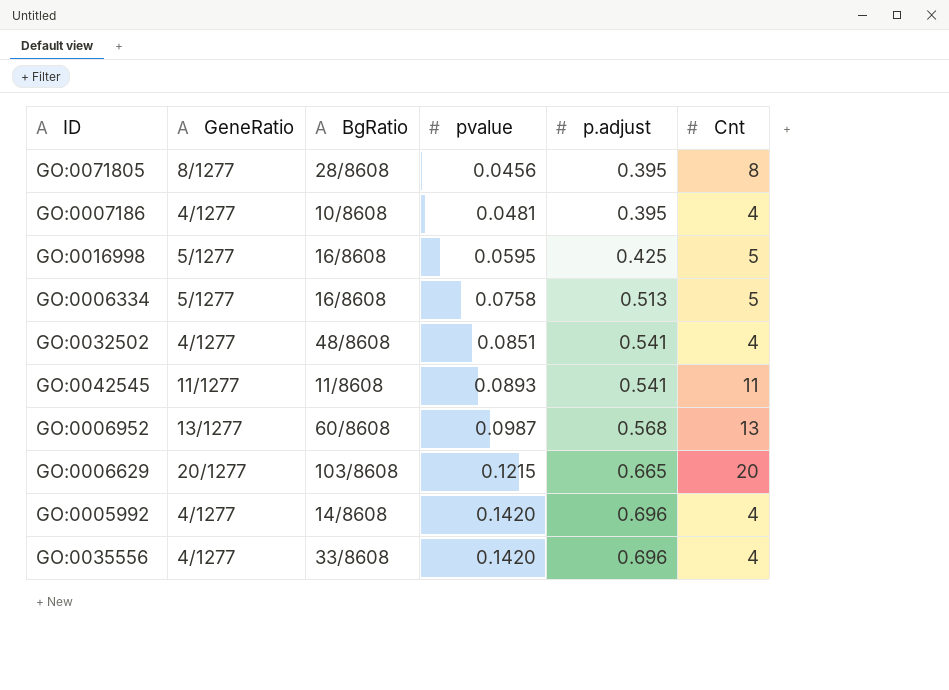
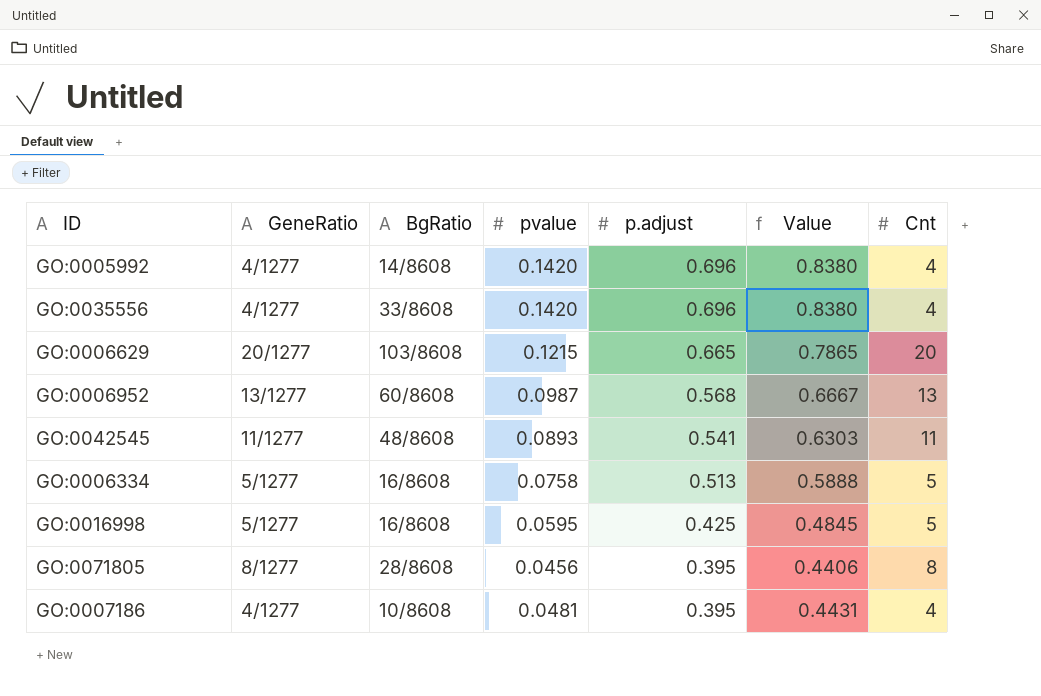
row order: pvalue ascending -> p.adjust descending
column Value | formula: none -> [pvalue] + [p.adjust]
row GO:0032502: 4/1277 | 48/8608 | 0.0851 | 0.541 | 4 -> none
GO:0042545 | BgRatio: 11/8608 -> 48/8608

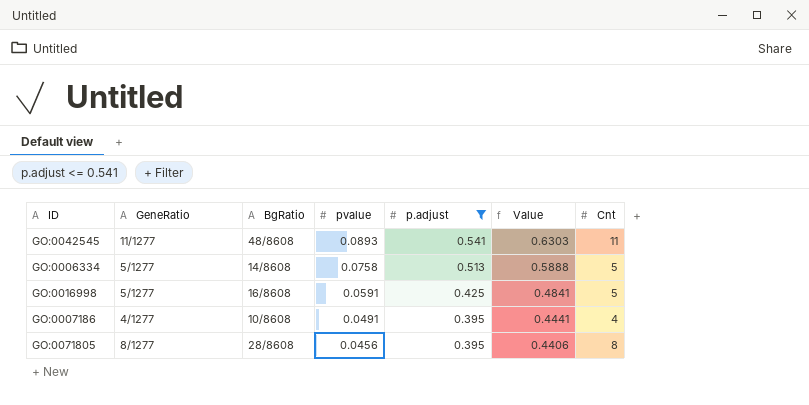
filter: none -> p.adjust <= 0.541
row order: p.adjust descending -> pvalue descending
GO:0006334 | BgRatio: 16/8608 -> 14/8608
GO:0016998 | pvalue: 0.0595 -> 0.0591
GO:0016998 | Value: 0.4845 -> 0.4841
GO:0007186 | pvalue: 0.0481 -> 0.0491
GO:0007186 | Value: 0.4431 -> 0.4441

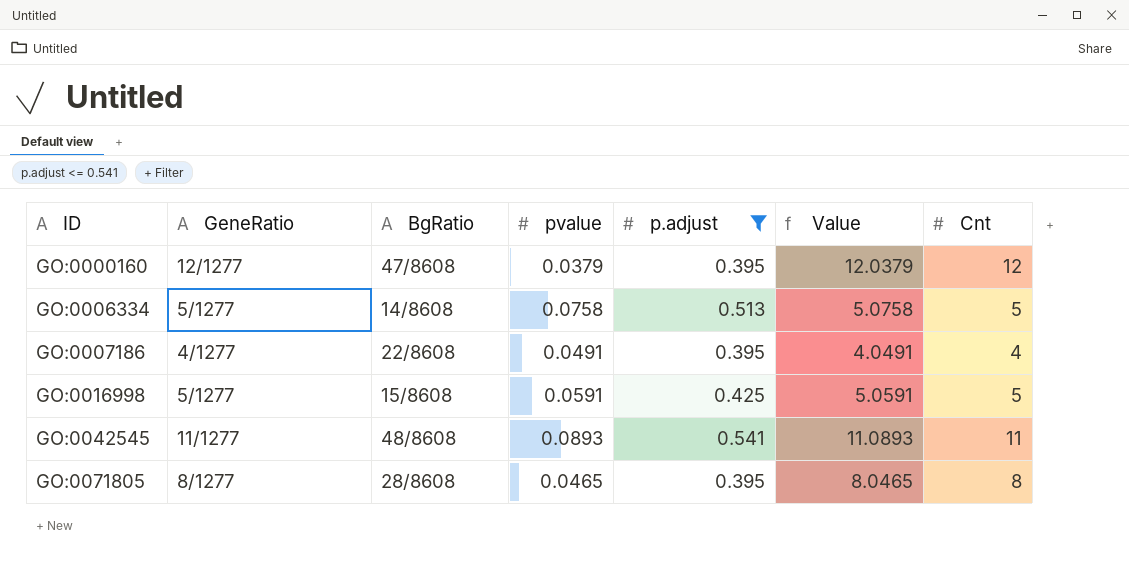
row order: pvalue descending -> ID ascending
column Value | formula: [pvalue] + [p.adjust] -> [pvalue] + [Cnt]
row GO:0000160: none -> 12/1277 | 47/8608 | 0.0379 | 0.395 | 12.0379 | 12
GO:0007186 | BgRatio: 10/8608 -> 22/8608
GO:0016998 | BgRatio: 16/8608 -> 15/8608
GO:0071805 | pvalue: 0.0456 -> 0.0465

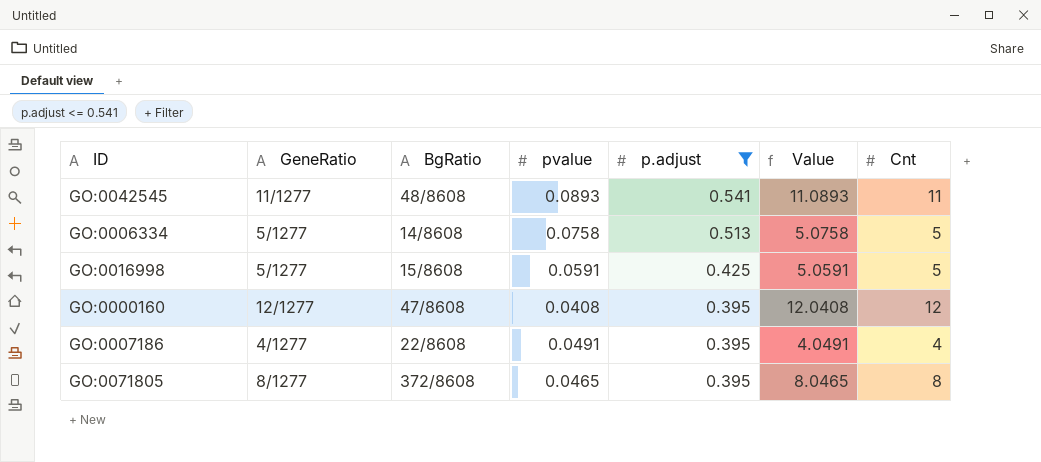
row order: ID ascending -> p.adjust descending
GO:0000160 | pvalue: 0.0379 -> 0.0408
GO:0000160 | Value: 12.0379 -> 12.0408
GO:0071805 | BgRatio: 28/8608 -> 372/8608

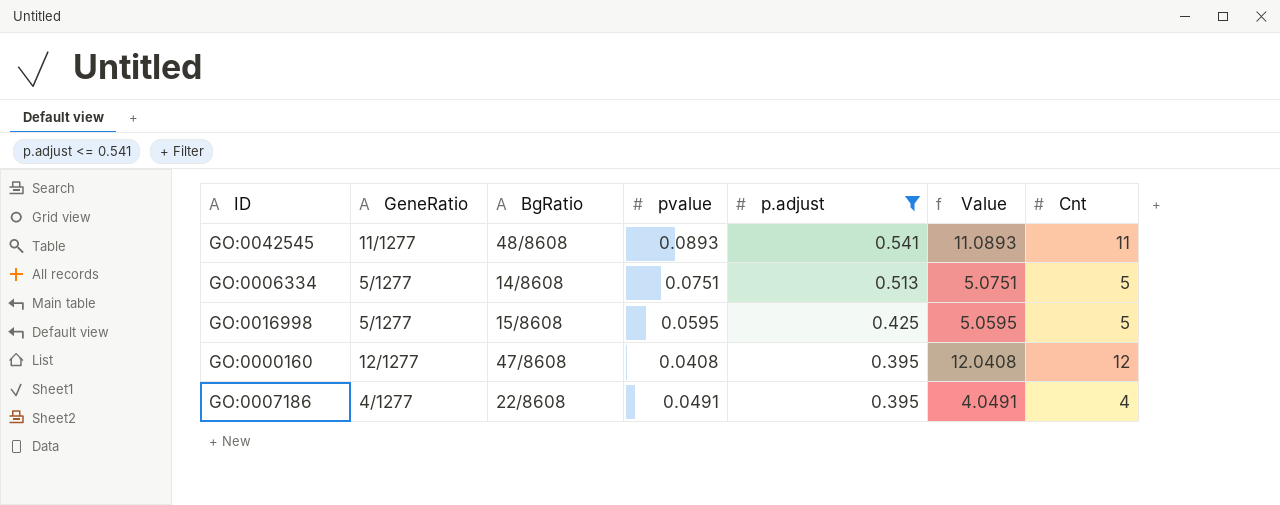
row GO:0071805: 8/1277 | 372/8608 | 0.0465 | 0.395 | 8.0465 | 8 -> none
GO:0006334 | pvalue: 0.0758 -> 0.0751
GO:0006334 | Value: 5.0758 -> 5.0751
GO:0016998 | pvalue: 0.0591 -> 0.0595
GO:0016998 | Value: 5.0591 -> 5.0595

